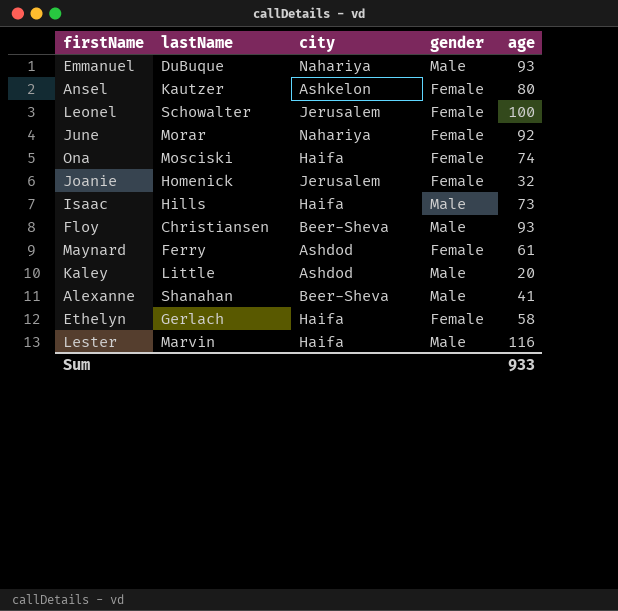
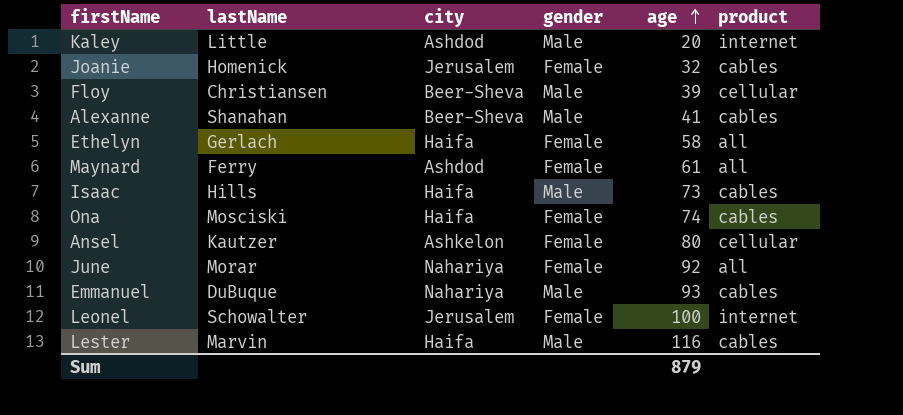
row order: none -> age ascending
column product | position: none -> 6
Floy | age: 93 -> 39
Sum | age: 933 -> 879

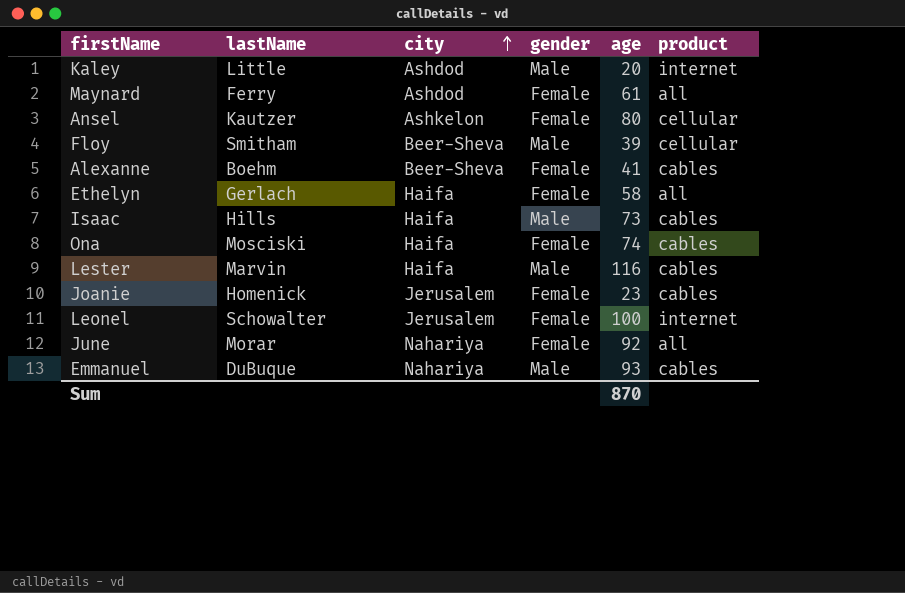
row order: age ascending -> city ascending
Floy | lastName: Christiansen -> Smitham
Alexanne | lastName: Shanahan -> Boehm
Alexanne | gender: Male -> Female
Joanie | age: 32 -> 23
Sum | age: 879 -> 870

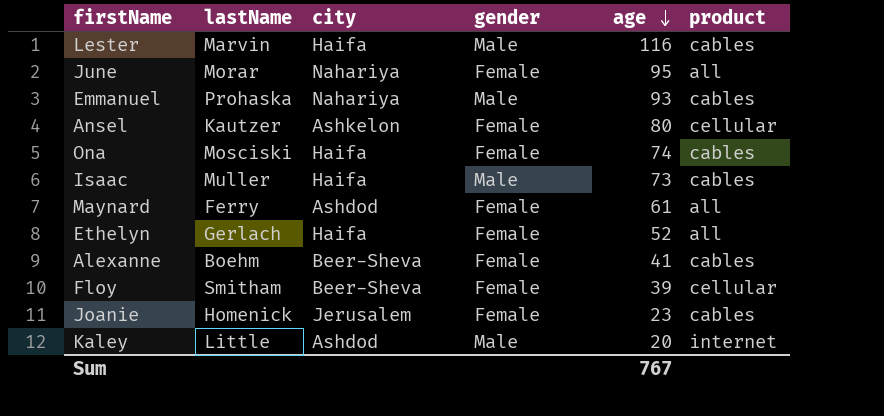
row order: city ascending -> age descending
row Leonel: Schowalter | Jerusalem | Female | 100 | internet -> none
June | age: 92 -> 95
Emmanuel | lastName: DuBuque -> Prohaska
Isaac | lastName: Hills -> Muller
Ethelyn | age: 58 -> 52
Floy | gender: Male -> Female
Sum | age: 870 -> 767

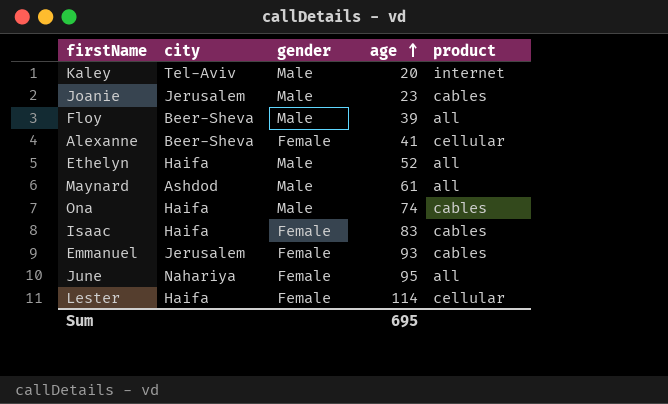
row order: age descending -> age ascending
column lastName | position: 2 -> none
row Ansel: Kautzer | Ashkelon | Female | 80 | cellular -> none
Kaley | city: Ashdod -> Tel-Aviv
Joanie | gender: Female -> Male
Floy | gender: Female -> Male
Floy | product: cellular -> all
Alexanne | product: cables -> cellular
Ethelyn | gender: Female -> Male
Maynard | gender: Female -> Male
Ona | gender: Female -> Male
Isaac | gender: Male -> Female
Isaac | age: 73 -> 83
Emmanuel | city: Nahariya -> Jerusalem
Emmanuel | gender: Male -> Female
Lester | gender: Male -> Female
Lester | age: 116 -> 114
Lester | product: cables -> cellular
Sum | age: 767 -> 695

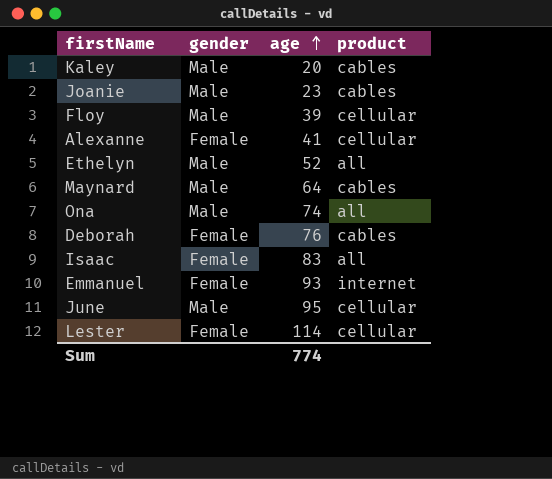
column city | position: 2 -> none
Kaley | product: internet -> cables
Floy | product: all -> cellular
Maynard | age: 61 -> 64
Maynard | product: all -> cables
Ona | product: cables -> all
row Deborah: none -> Female | 76 | cables
Isaac | product: cables -> all
Emmanuel | product: cables -> internet
June | gender: Female -> Male
June | product: all -> cellular
Sum | age: 695 -> 774

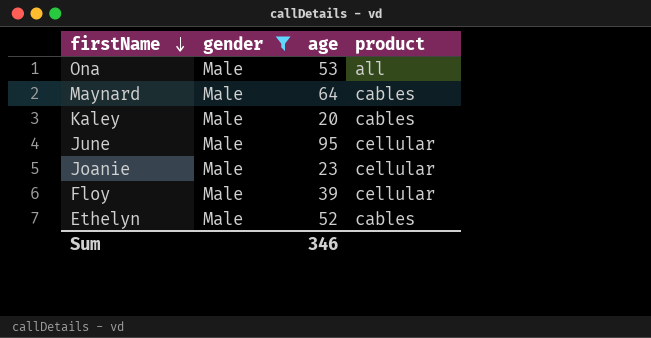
filter: none -> gender = Male
row order: age ascending -> firstName descending
Ona | age: 74 -> 53
Joanie | product: cables -> cellular
Ethelyn | product: all -> cables
Sum | age: 774 -> 346

